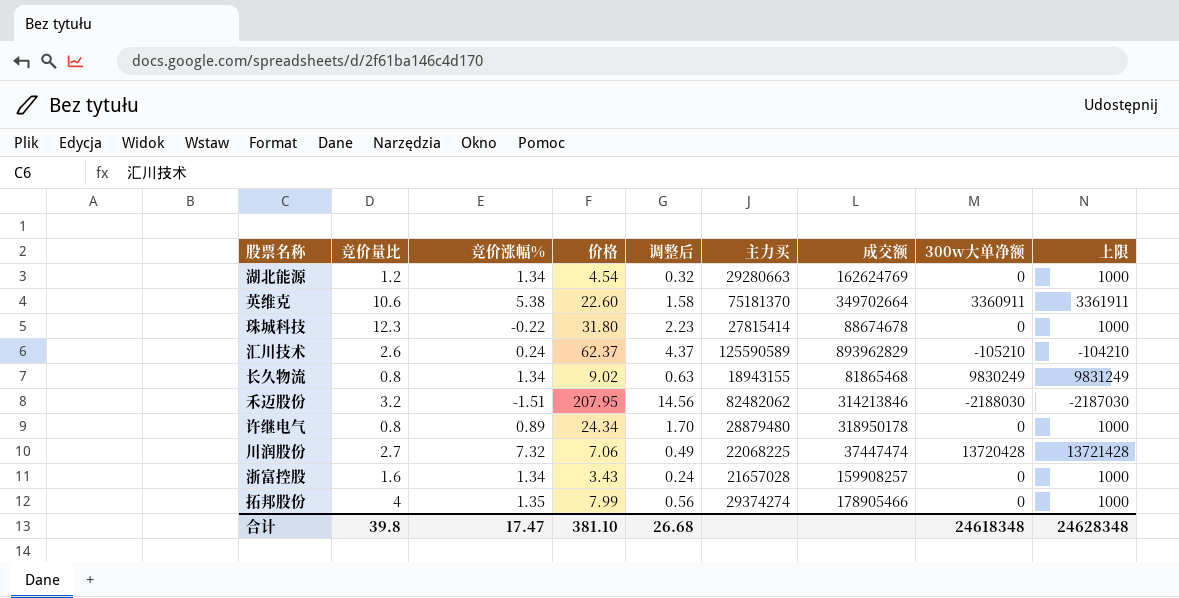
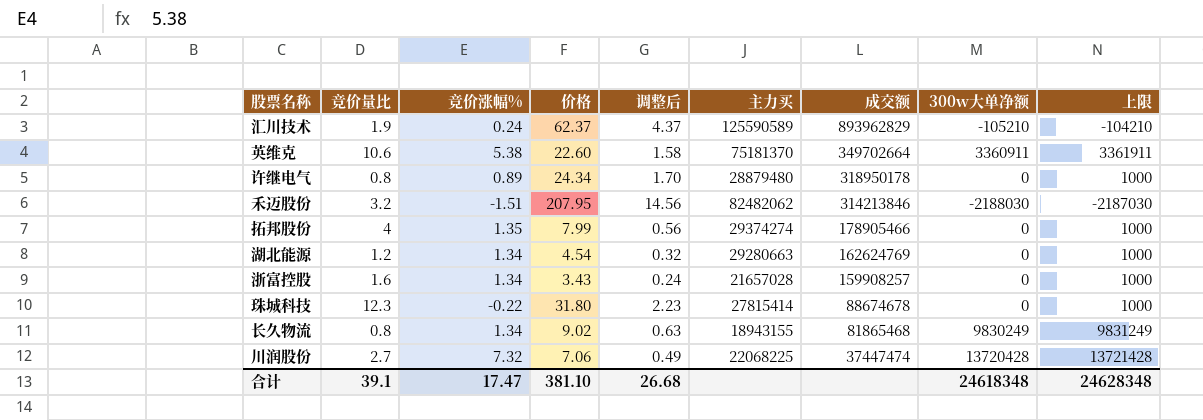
row order: none -> 成交额 descending
汇川技术 | 竞价量比: 2.6 -> 1.9
合计 | 竞价量比: 39.8 -> 39.1

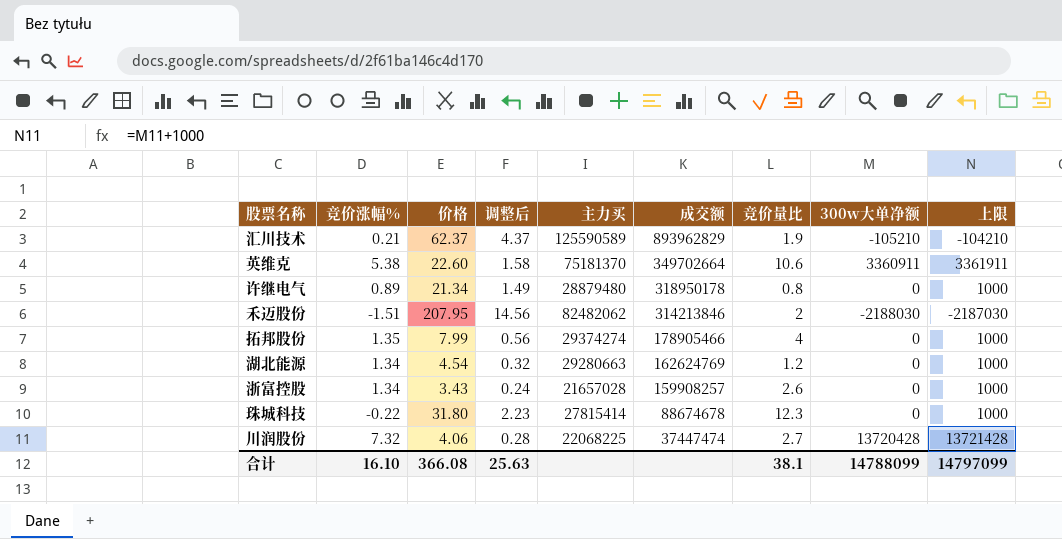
column 竞价量比 | position: 2 -> 7
row 长久物流: 0.8 | 1.34 | 9.02 | 0.63 | 18943155 | 81865468 | 9830249 | 9831249 -> none
汇川技术 | 竞价涨幅%: 0.24 -> 0.21
许继电气 | 价格: 24.34 -> 21.34
许继电气 | 调整后: 1.70 -> 1.49
禾迈股份 | 竞价量比: 3.2 -> 2
浙富控股 | 竞价量比: 1.6 -> 2.6
川润股份 | 价格: 7.06 -> 4.06
川润股份 | 调整后: 0.49 -> 0.28
合计 | 竞价涨幅%: 17.47 -> 16.10
合计 | 价格: 381.10 -> 366.08
合计 | 调整后: 26.68 -> 25.63
合计 | 竞价量比: 39.1 -> 38.1
合计 | 300w大单净额: 24618348 -> 14788099
合计 | 上限: 24628348 -> 14797099

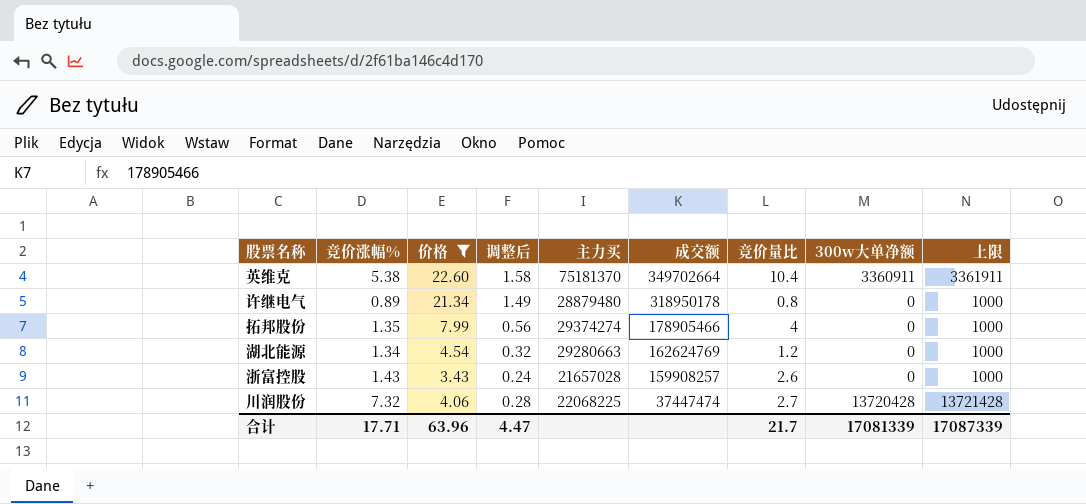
filter: none -> 价格 <= 22.60
英维克 | 竞价量比: 10.6 -> 10.4
浙富控股 | 竞价涨幅%: 1.34 -> 1.43
合计 | 竞价涨幅%: 16.10 -> 17.71
合计 | 价格: 366.08 -> 63.96
合计 | 调整后: 25.63 -> 4.47
合计 | 竞价量比: 38.1 -> 21.7
合计 | 300w大单净额: 14788099 -> 17081339
合计 | 上限: 14797099 -> 17087339

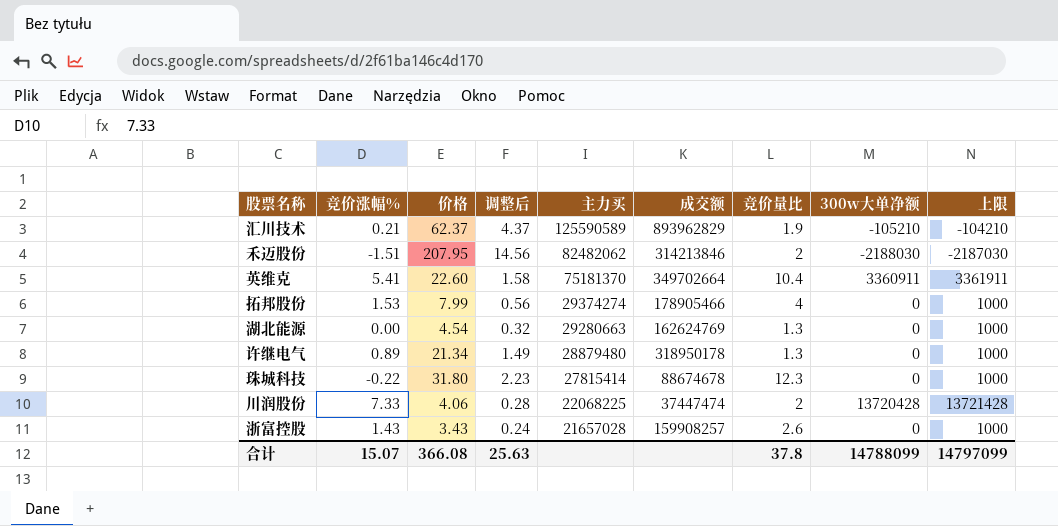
filter: 价格 <= 22.60 -> none
row order: 成交额 descending -> 主力买 descending
英维克 | 竞价涨幅%: 5.38 -> 5.41
拓邦股份 | 竞价涨幅%: 1.35 -> 1.53
湖北能源 | 竞价涨幅%: 1.34 -> 0.00
湖北能源 | 竞价量比: 1.2 -> 1.3
许继电气 | 竞价量比: 0.8 -> 1.3
川润股份 | 竞价涨幅%: 7.32 -> 7.33
川润股份 | 竞价量比: 2.7 -> 2
合计 | 竞价涨幅%: 17.71 -> 15.07
合计 | 价格: 63.96 -> 366.08
合计 | 调整后: 4.47 -> 25.63
合计 | 竞价量比: 21.7 -> 37.8
合计 | 300w大单净额: 17081339 -> 14788099
合计 | 上限: 17087339 -> 14797099

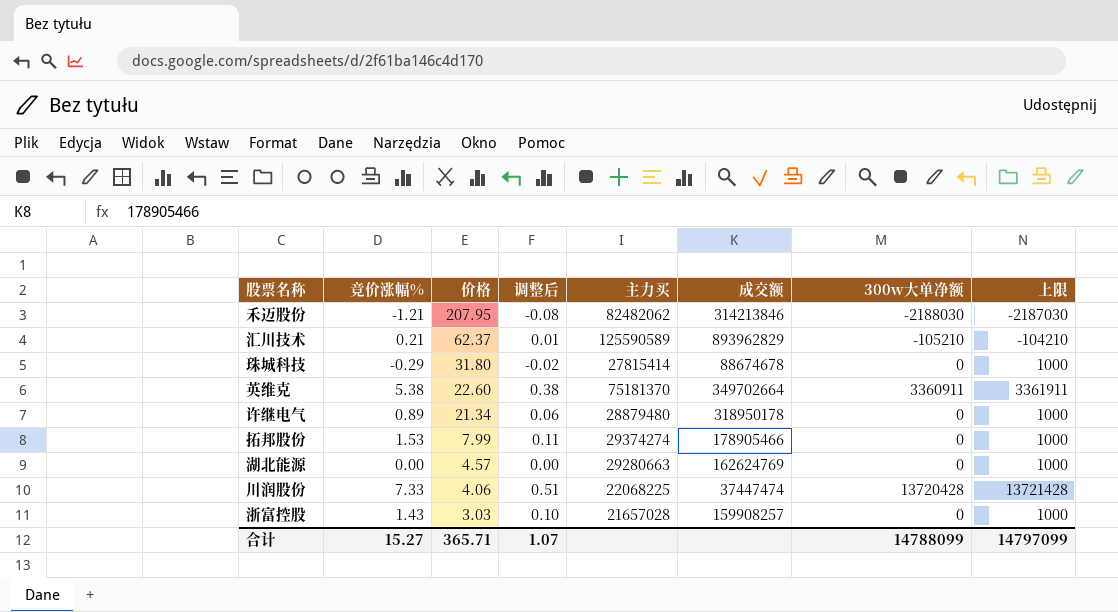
row order: 主力买 descending -> 价格 descending
column 竞价量比 | position: 7 -> none
column 调整后 | formula: [价格] * 0.07 -> [竞价涨幅%] * 0.07
禾迈股份 | 竞价涨幅%: -1.51 -> -1.21
珠城科技 | 竞价涨幅%: -0.22 -> -0.29
英维克 | 竞价涨幅%: 5.41 -> 5.38
湖北能源 | 价格: 4.54 -> 4.57
浙富控股 | 价格: 3.43 -> 3.03
合计 | 竞价涨幅%: 15.07 -> 15.27
合计 | 价格: 366.08 -> 365.71
合计 | 调整后: 25.63 -> 1.07

